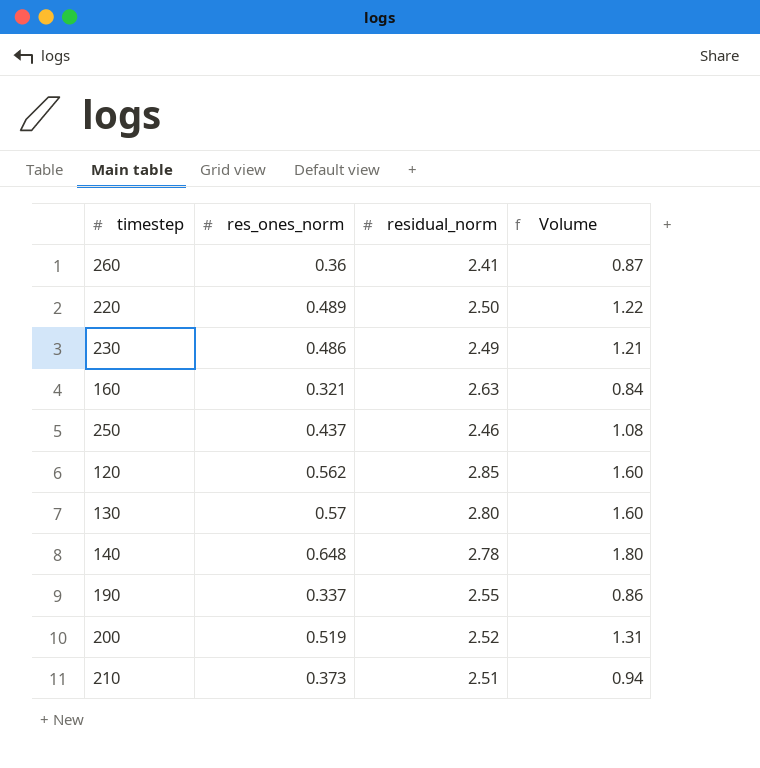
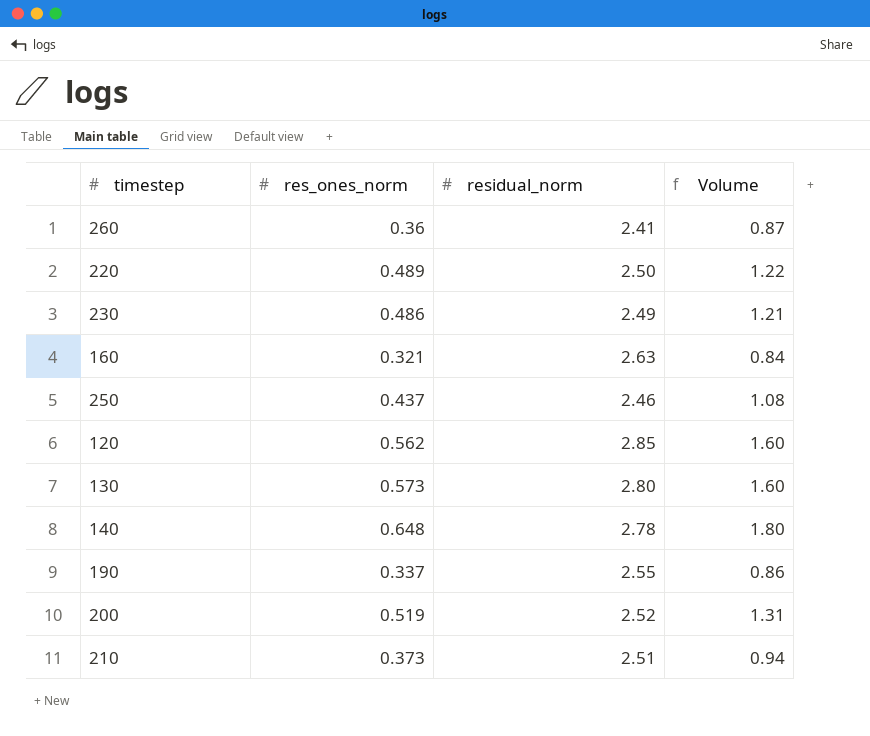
130 | res_ones_norm: 0.57 -> 0.573

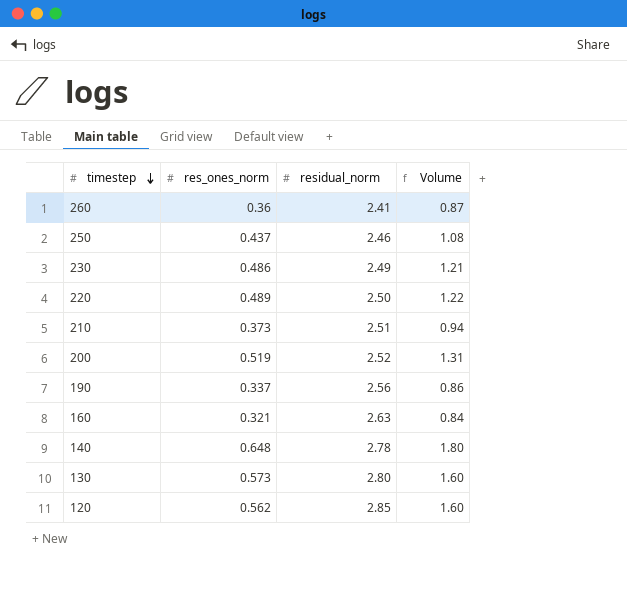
row order: none -> timestep descending
190 | residual_norm: 2.55 -> 2.56

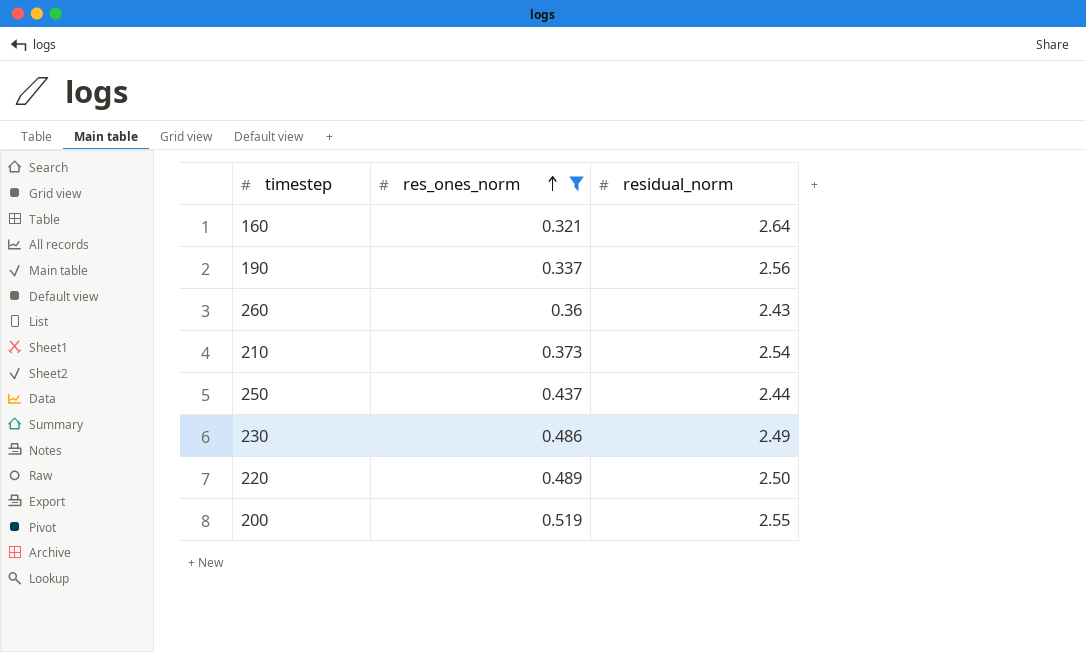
filter: none -> res_ones_norm <= 0.519
row order: timestep descending -> res_ones_norm ascending
column Volume | formula: [res_ones_norm] * [residual_norm] -> none
160 | residual_norm: 2.63 -> 2.64
260 | residual_norm: 2.41 -> 2.43
210 | residual_norm: 2.51 -> 2.54
250 | residual_norm: 2.46 -> 2.44
200 | residual_norm: 2.52 -> 2.55

